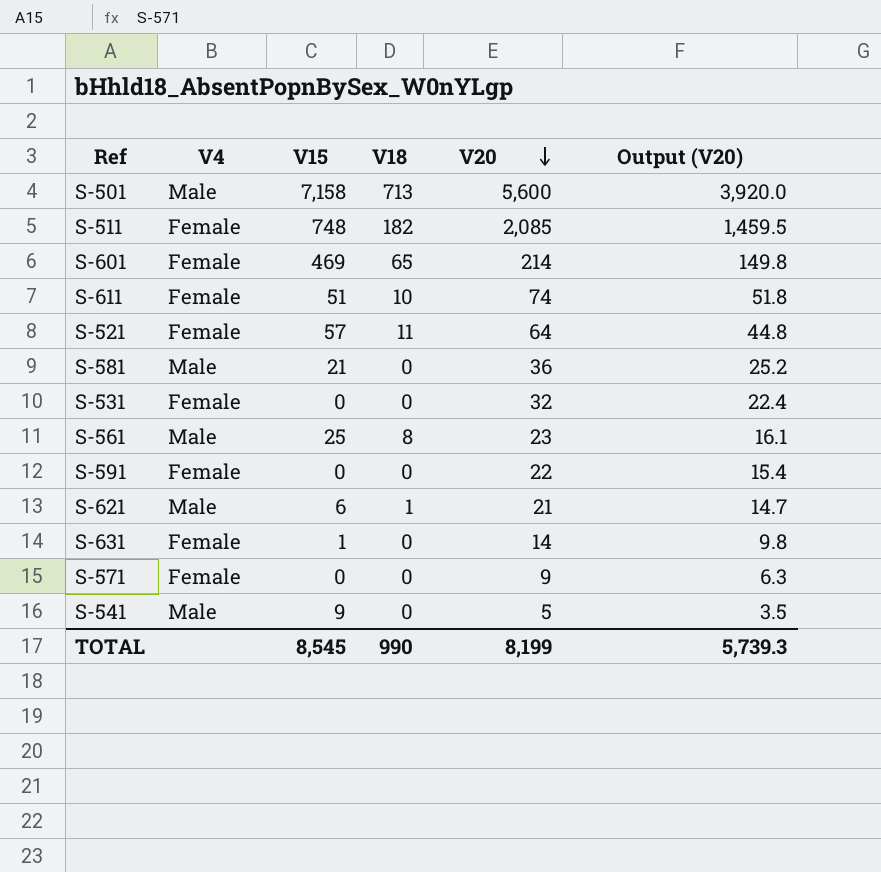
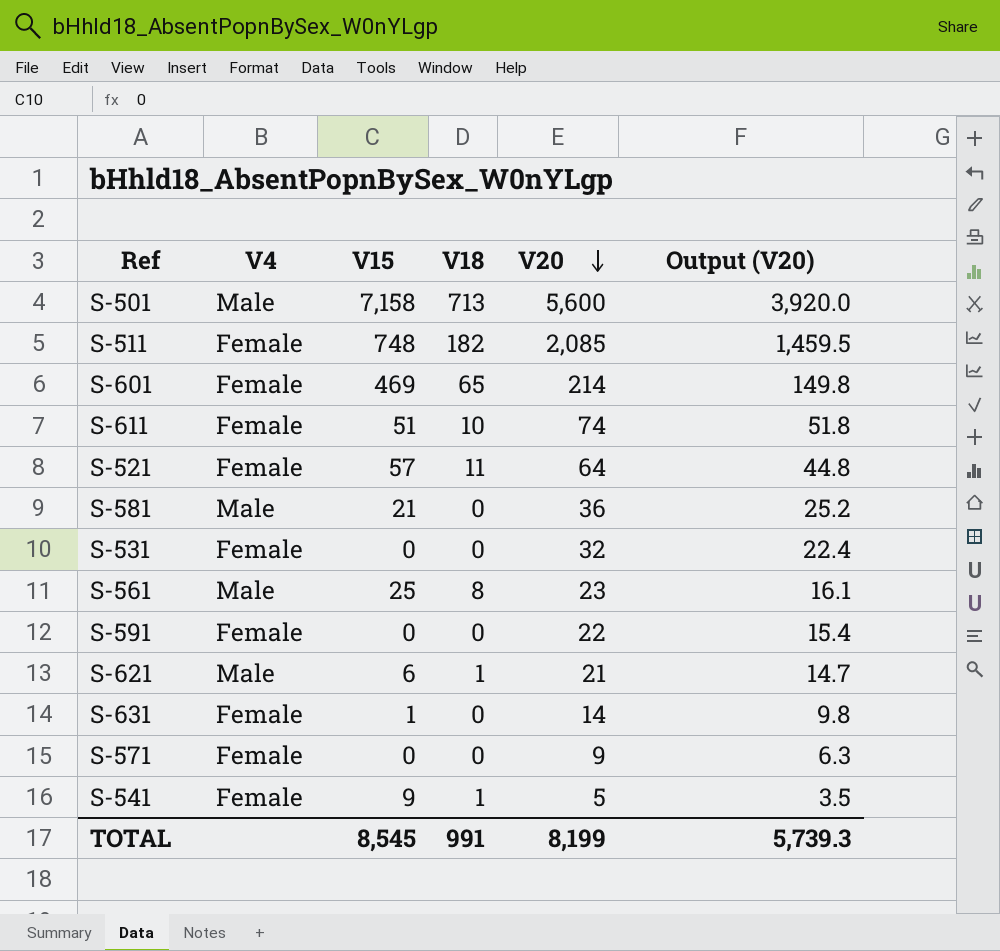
S-541 | V4: Male -> Female
S-541 | V18: 0 -> 1
TOTAL | V18: 990 -> 991

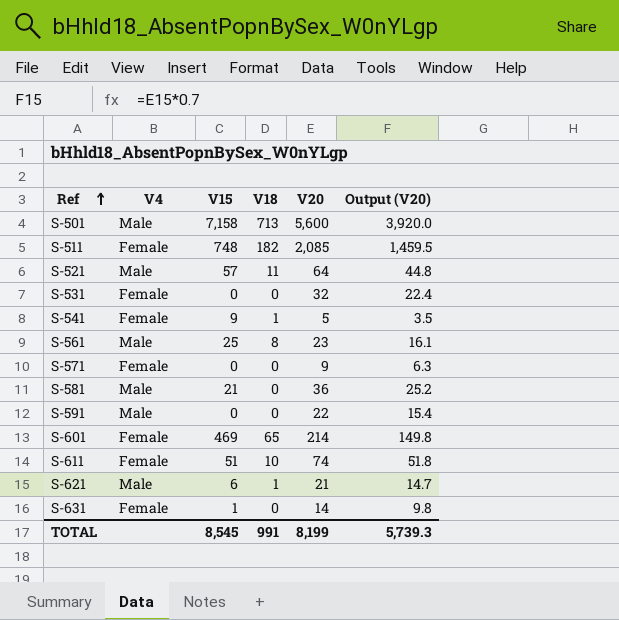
row order: V20 descending -> Ref ascending
S-521 | V4: Female -> Male
S-591 | V4: Female -> Male

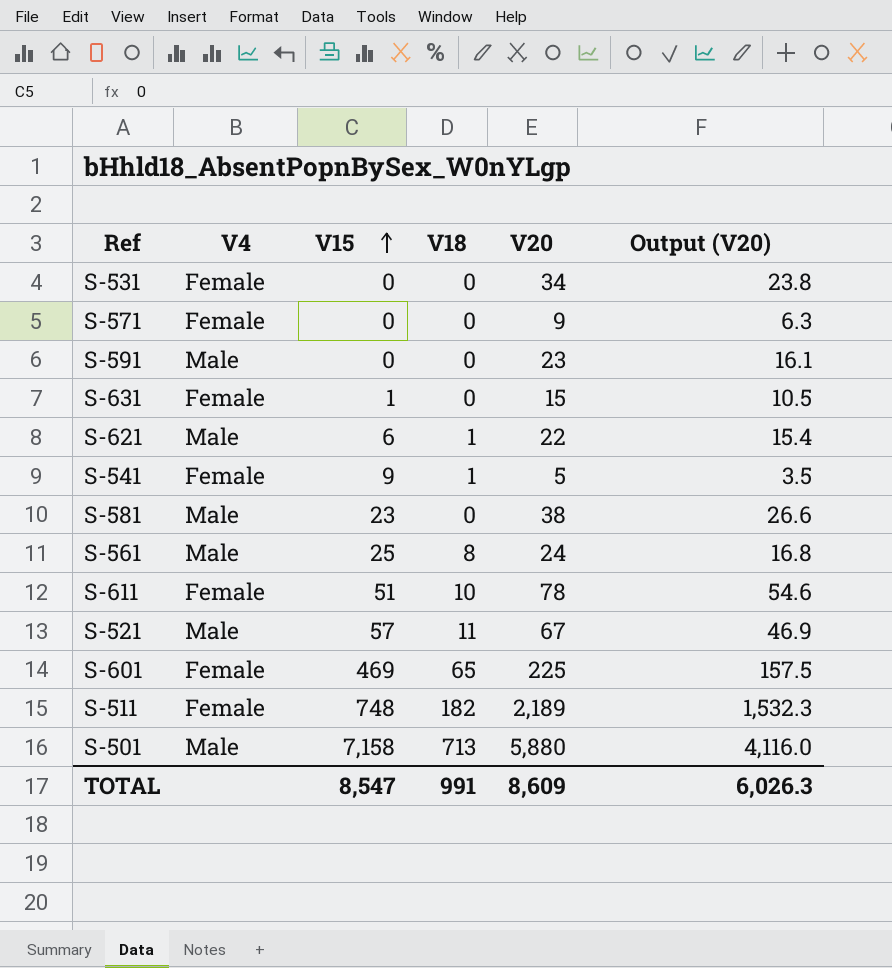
row order: Ref ascending -> V15 ascending
S-531 | V20: 32 -> 34
S-531 | Output (V20): 22.4 -> 23.8
S-591 | V20: 22 -> 23
S-591 | Output (V20): 15.4 -> 16.1
S-631 | V20: 14 -> 15
S-631 | Output (V20): 9.8 -> 10.5
S-621 | V20: 21 -> 22
S-621 | Output (V20): 14.7 -> 15.4
S-581 | V15: 21 -> 23
S-581 | V20: 36 -> 38
S-581 | Output (V20): 25.2 -> 26.6
S-561 | V20: 23 -> 24
S-561 | Output (V20): 16.1 -> 16.8
S-611 | V20: 74 -> 78
S-611 | Output (V20): 51.8 -> 54.6
S-521 | V20: 64 -> 67
S-521 | Output (V20): 44.8 -> 46.9
S-601 | V20: 214 -> 225
S-601 | Output (V20): 149.8 -> 157.5
S-511 | V20: 2,085 -> 2,189
S-511 | Output (V20): 1,459.5 -> 1,532.3
S-501 | V20: 5,600 -> 5,880
S-501 | Output (V20): 3,920.0 -> 4,116.0
TOTAL | V15: 8,545 -> 8,547
TOTAL | V20: 8,199 -> 8,609
TOTAL | Output (V20): 5,739.3 -> 6,026.3

